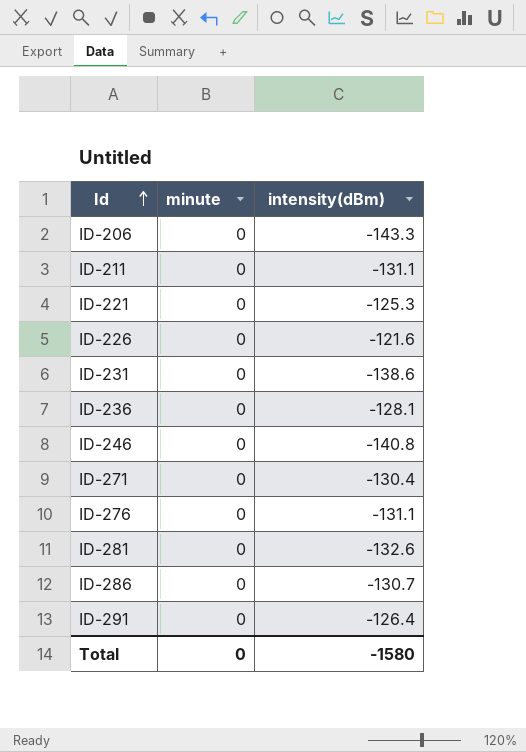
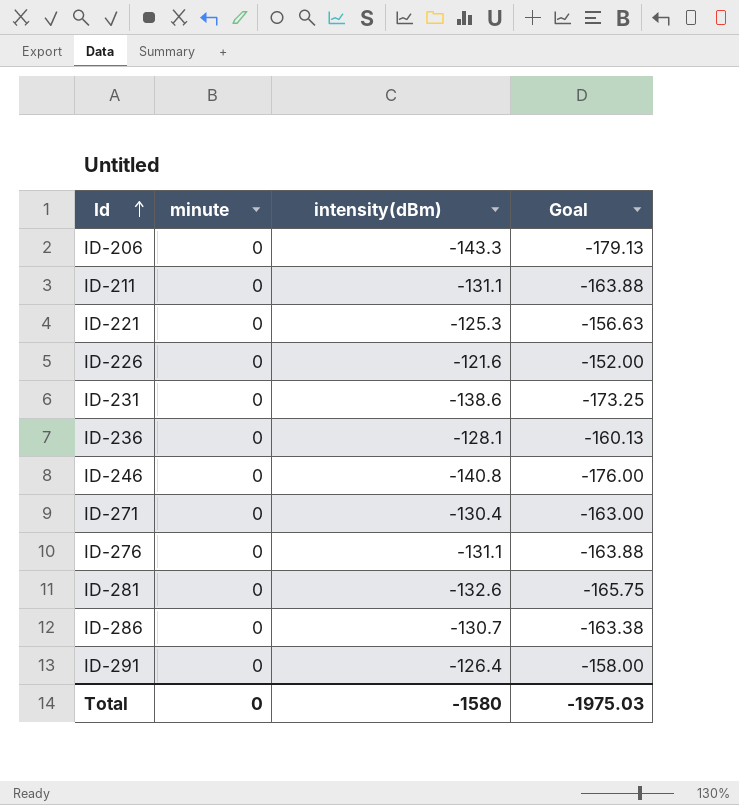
column Goal | formula: none -> [intensity(dBm)] * 1.25

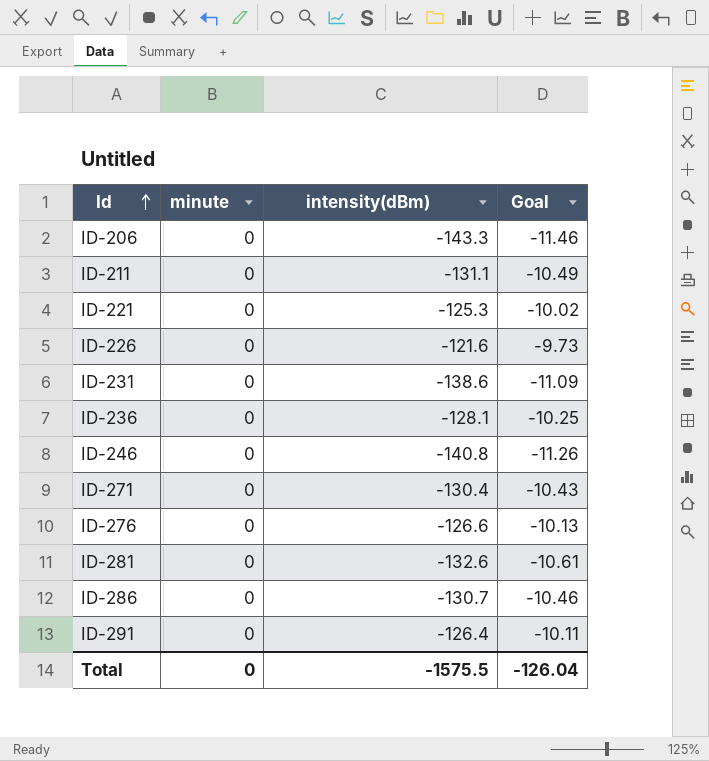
column Goal | formula: [intensity(dBm)] * 1.25 -> [intensity(dBm)] * 0.08
ID-276 | intensity(dBm): -131.1 -> -126.6
Total | intensity(dBm): -1580 -> -1575.5
Total | Goal: -1975.03 -> -126.04

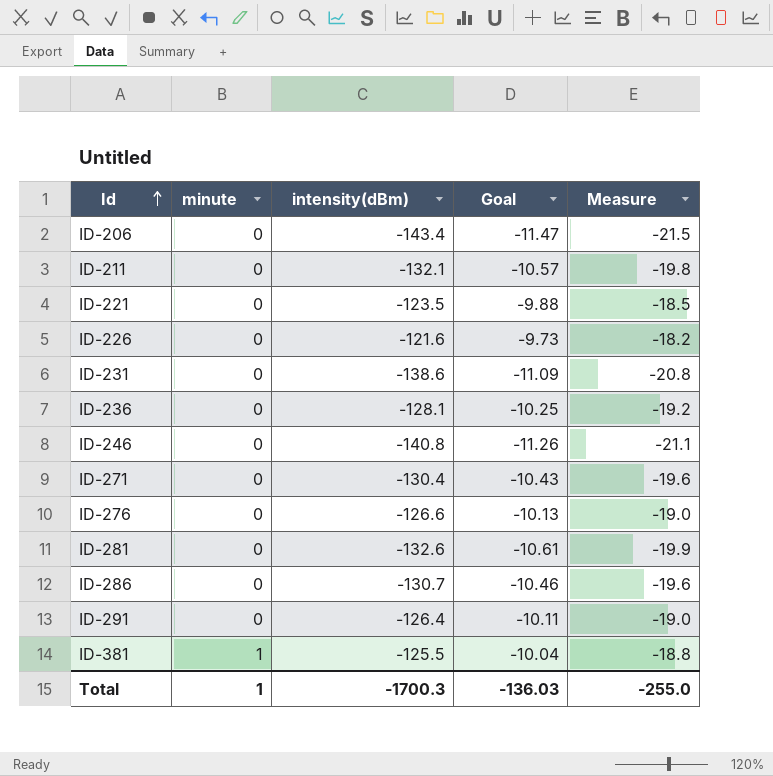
column Measure | formula: none -> [intensity(dBm)] * 0.15
ID-206 | intensity(dBm): -143.3 -> -143.4
ID-206 | Goal: -11.46 -> -11.47
ID-211 | intensity(dBm): -131.1 -> -132.1
ID-211 | Goal: -10.49 -> -10.57
ID-221 | intensity(dBm): -125.3 -> -123.5
ID-221 | Goal: -10.02 -> -9.88
row ID-381: none -> 1 | -125.5 | -10.04 | -18.8
Total | minute: 0 -> 1
Total | intensity(dBm): -1575.5 -> -1700.3
Total | Goal: -126.04 -> -136.03

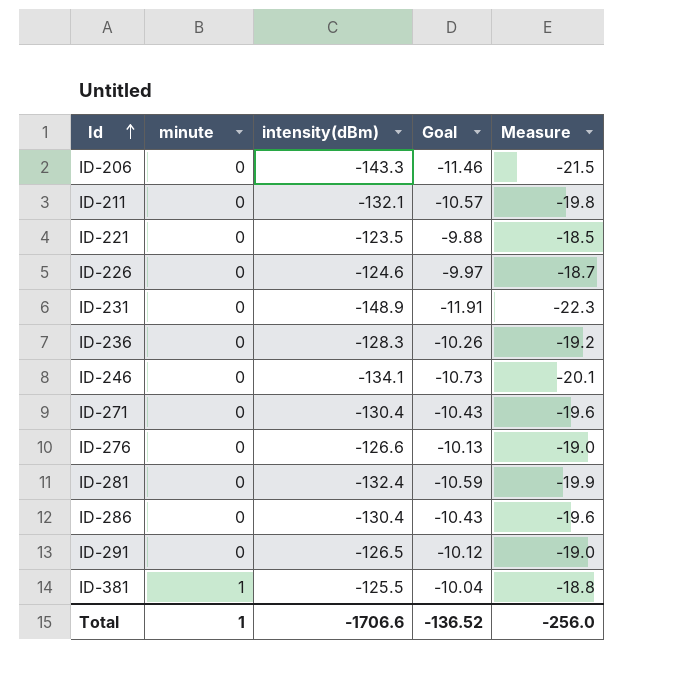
ID-206 | intensity(dBm): -143.4 -> -143.3
ID-206 | Goal: -11.47 -> -11.46
ID-226 | intensity(dBm): -121.6 -> -124.6
ID-226 | Goal: -9.73 -> -9.97
ID-226 | Measure: -18.2 -> -18.7
ID-231 | intensity(dBm): -138.6 -> -148.9
ID-231 | Goal: -11.09 -> -11.91
ID-231 | Measure: -20.8 -> -22.3
ID-236 | intensity(dBm): -128.1 -> -128.3
ID-236 | Goal: -10.25 -> -10.26
ID-246 | intensity(dBm): -140.8 -> -134.1
ID-246 | Goal: -11.26 -> -10.73
ID-246 | Measure: -21.1 -> -20.1
ID-281 | intensity(dBm): -132.6 -> -132.4
ID-281 | Goal: -10.61 -> -10.59
ID-286 | intensity(dBm): -130.7 -> -130.4
ID-286 | Goal: -10.46 -> -10.43
ID-291 | intensity(dBm): -126.4 -> -126.5
ID-291 | Goal: -10.11 -> -10.12
Total | intensity(dBm): -1700.3 -> -1706.6
Total | Goal: -136.03 -> -136.52
Total | Measure: -255.0 -> -256.0

